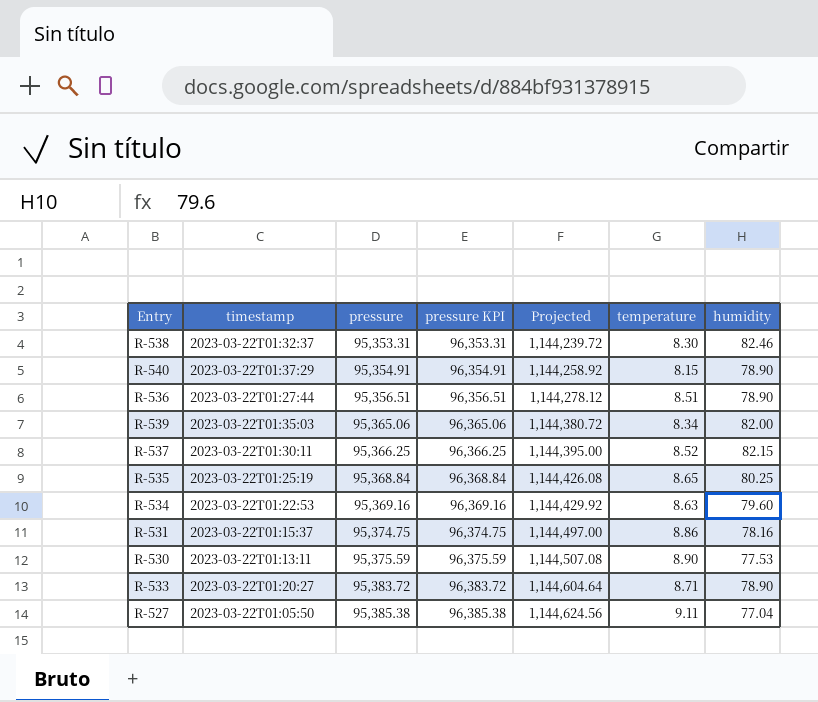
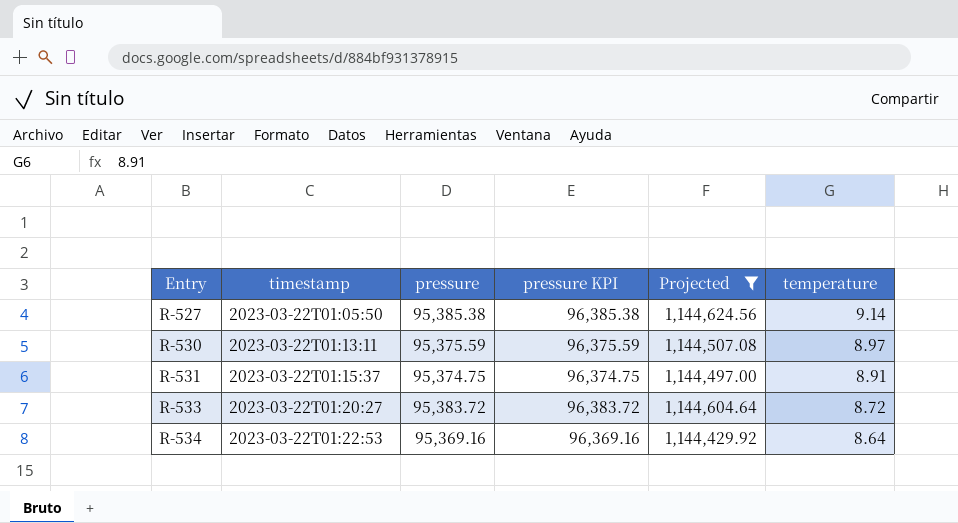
filter: none -> Projected >= 1,144,429.92
row order: pressure ascending -> Entry ascending
column humidity | position: 7 -> none
R-527 | temperature: 9.11 -> 9.14
R-530 | temperature: 8.90 -> 8.97
R-531 | temperature: 8.86 -> 8.91
R-533 | temperature: 8.71 -> 8.72
R-534 | temperature: 8.63 -> 8.64

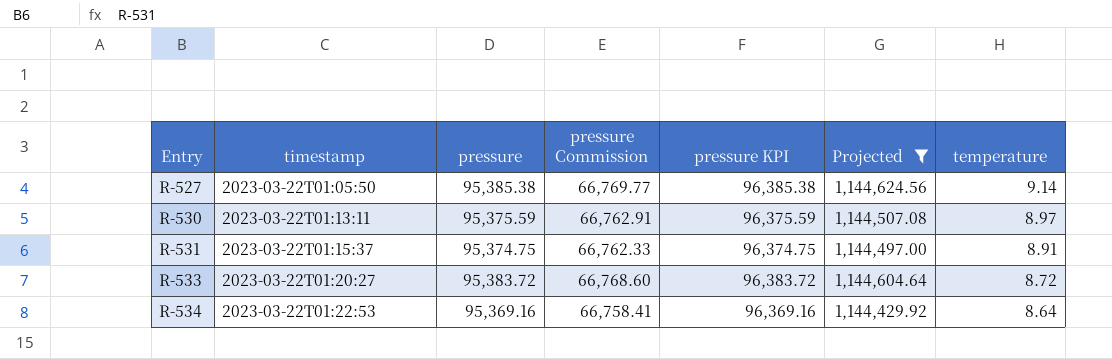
column pressure Commission | formula: none -> [pressure] * 0.7

